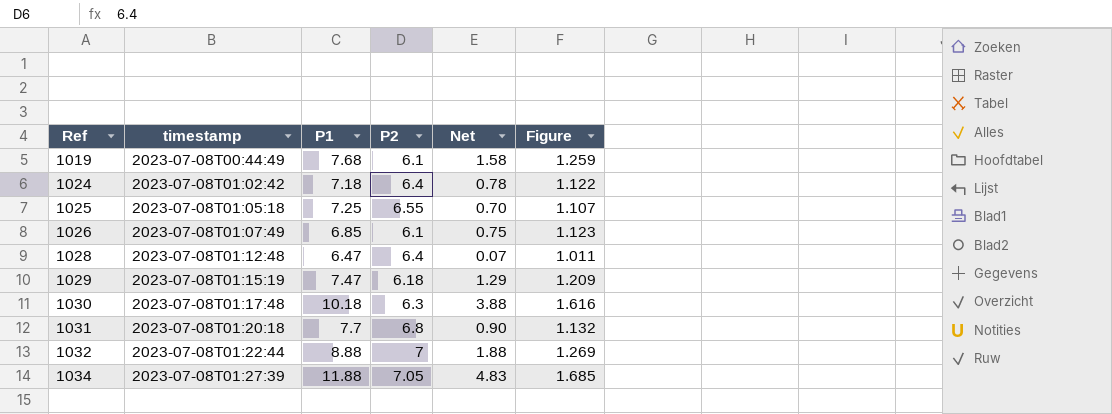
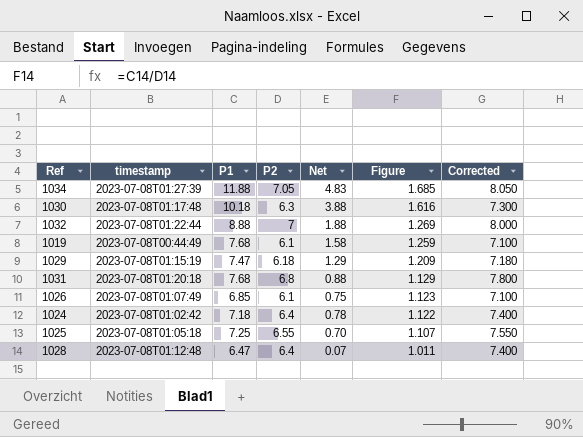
row order: Ref ascending -> Figure descending
column Corrected | formula: none -> [P2] + 1
1031 | P1: 7.7 -> 7.68
1031 | Net: 0.90 -> 0.88
1031 | Figure: 1.132 -> 1.129

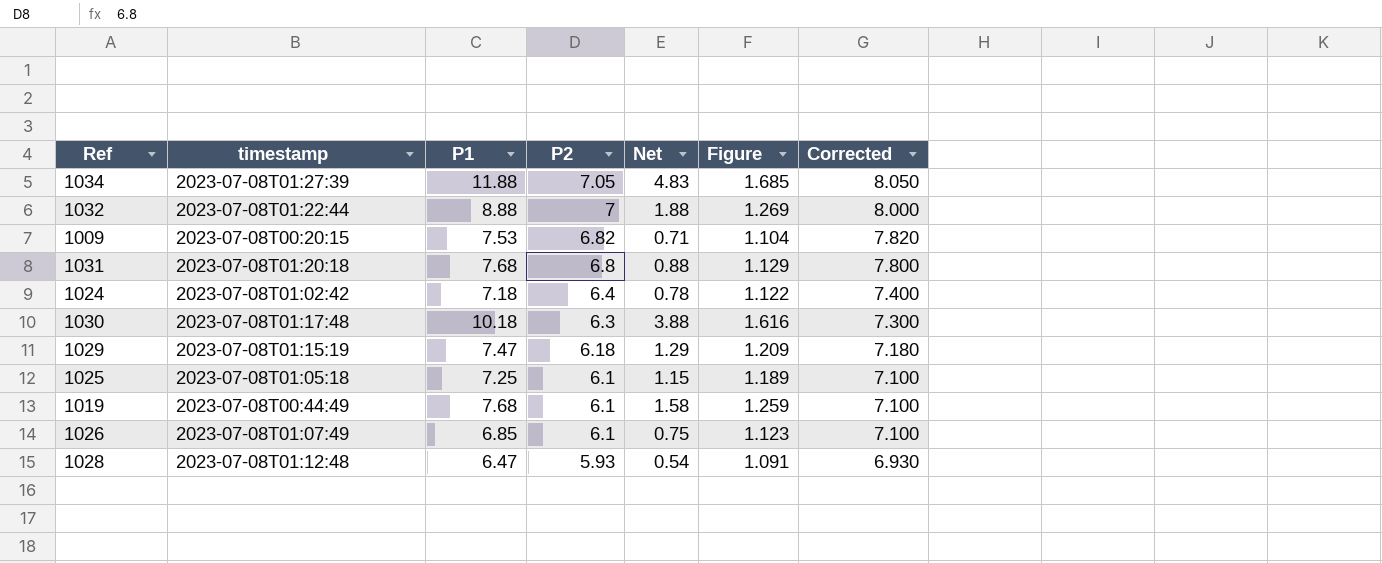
row order: Figure descending -> P2 descending
row 1009: none -> 2023-07-08T00:20:15 | 7.53 | 6.82 | 0.71 | 1.104 | 7.820
1025 | P2: 6.55 -> 6.1
1025 | Net: 0.70 -> 1.15
1025 | Figure: 1.107 -> 1.189
1025 | Corrected: 7.550 -> 7.100
1028 | P2: 6.4 -> 5.93
1028 | Net: 0.07 -> 0.54
1028 | Figure: 1.011 -> 1.091
1028 | Corrected: 7.400 -> 6.930

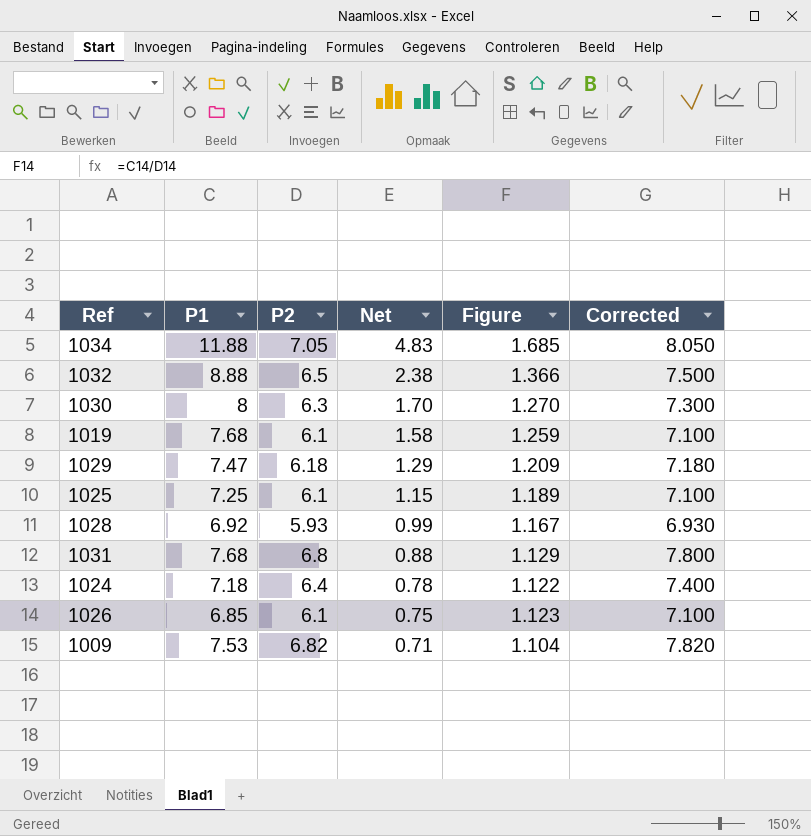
row order: P2 descending -> Net descending
column timestamp | position: 2 -> none
1032 | P2: 7 -> 6.5
1032 | Net: 1.88 -> 2.38
1032 | Figure: 1.269 -> 1.366
1032 | Corrected: 8.000 -> 7.500
1030 | P1: 10.18 -> 8
1030 | Net: 3.88 -> 1.70
1030 | Figure: 1.616 -> 1.270
1028 | P1: 6.47 -> 6.92
1028 | Net: 0.54 -> 0.99
1028 | Figure: 1.091 -> 1.167

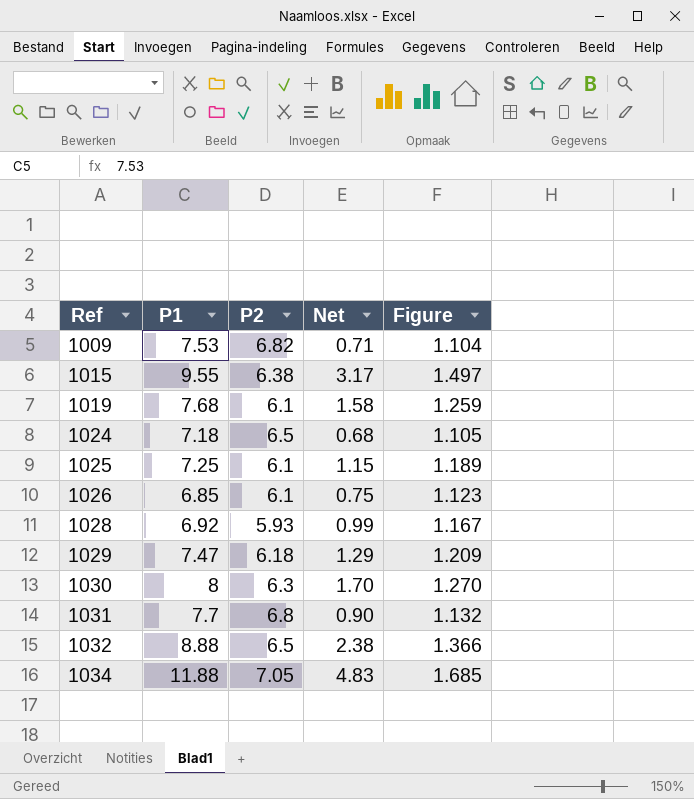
row order: Net descending -> Ref ascending
column Corrected | formula: [P2] + 1 -> none
row 1015: none -> 9.55 | 6.38 | 3.17 | 1.497
1024 | P2: 6.4 -> 6.5
1024 | Net: 0.78 -> 0.68
1024 | Figure: 1.122 -> 1.105
1031 | P1: 7.68 -> 7.7
1031 | Net: 0.88 -> 0.90
1031 | Figure: 1.129 -> 1.132

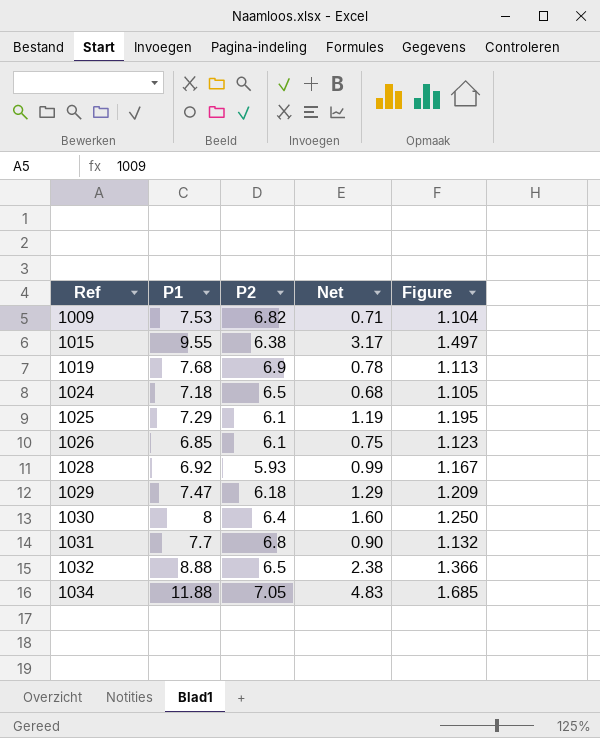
1019 | P2: 6.1 -> 6.9
1019 | Net: 1.58 -> 0.78
1019 | Figure: 1.259 -> 1.113
1025 | P1: 7.25 -> 7.29
1025 | Net: 1.15 -> 1.19
1025 | Figure: 1.189 -> 1.195
1030 | P2: 6.3 -> 6.4
1030 | Net: 1.70 -> 1.60
1030 | Figure: 1.270 -> 1.250

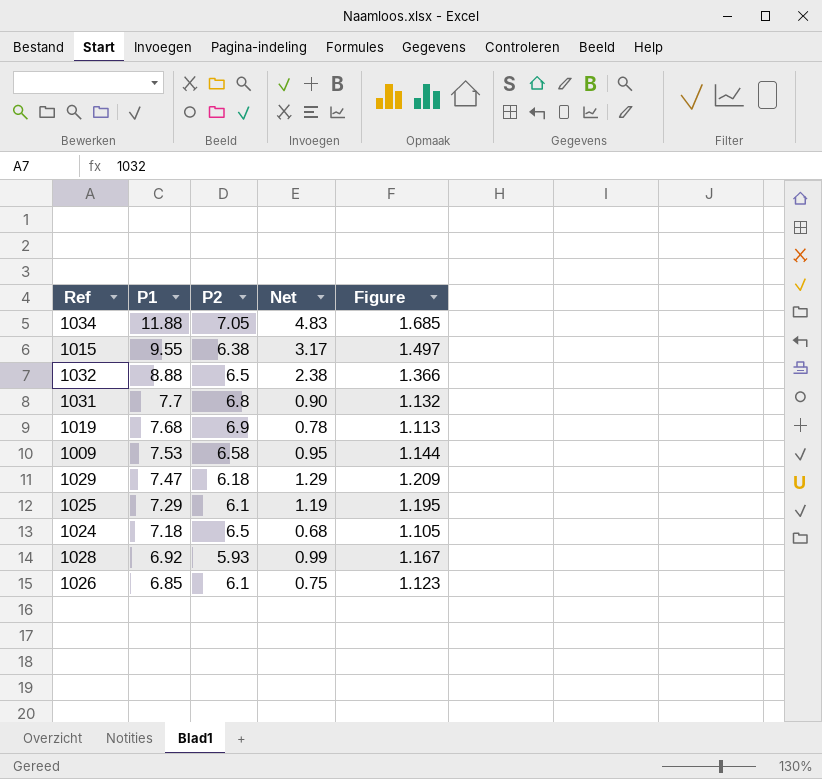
row order: Ref ascending -> P1 descending
row 1030: 8 | 6.4 | 1.60 | 1.250 -> none
1009 | P2: 6.82 -> 6.58
1009 | Net: 0.71 -> 0.95
1009 | Figure: 1.104 -> 1.144

